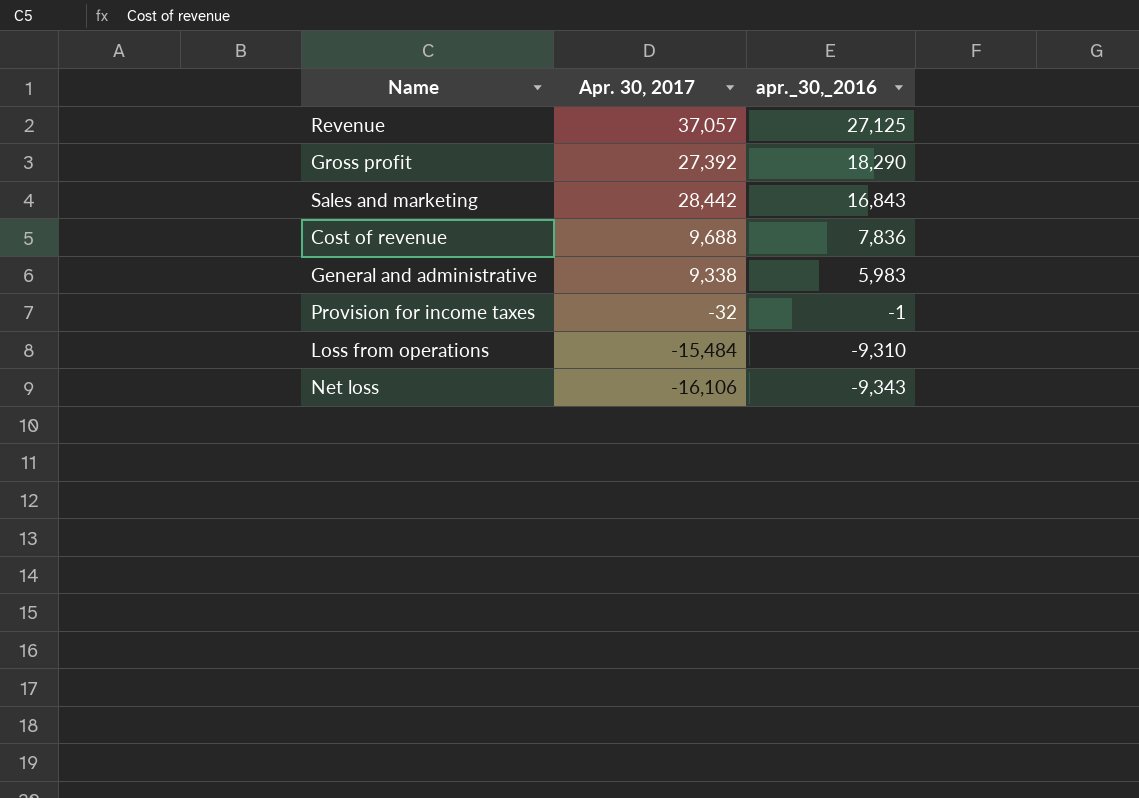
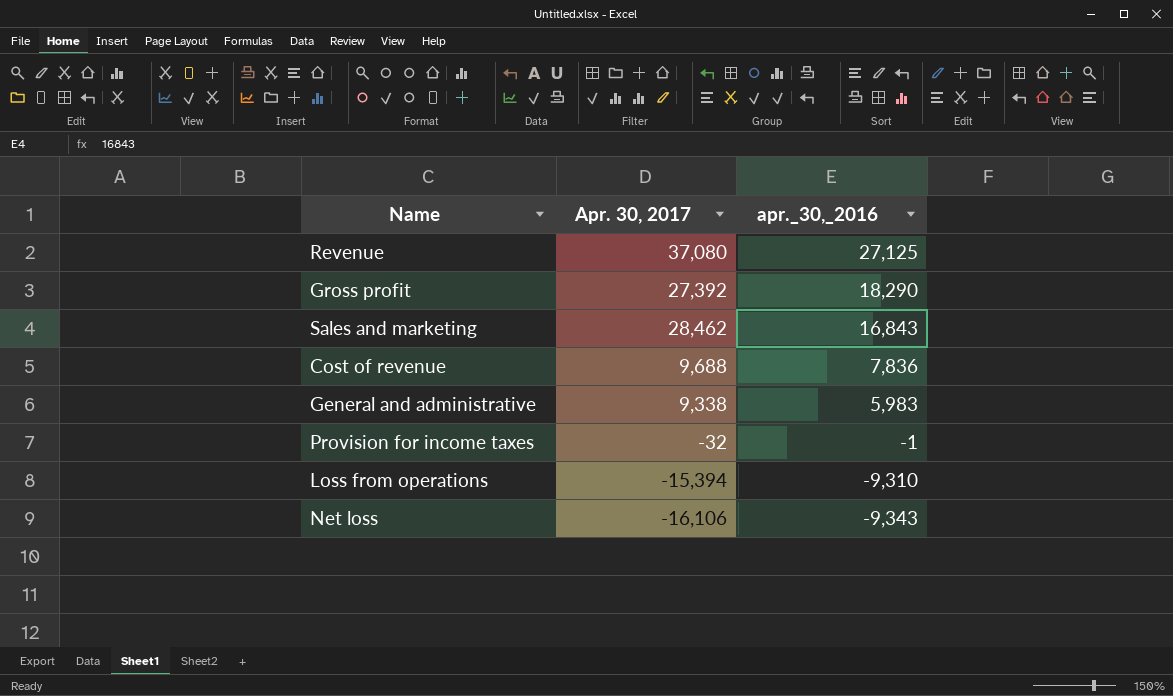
Revenue | Apr. 30, 2017: 37,057 -> 37,080
Sales and marketing | Apr. 30, 2017: 28,442 -> 28,462
Loss from operations | Apr. 30, 2017: -15,484 -> -15,394

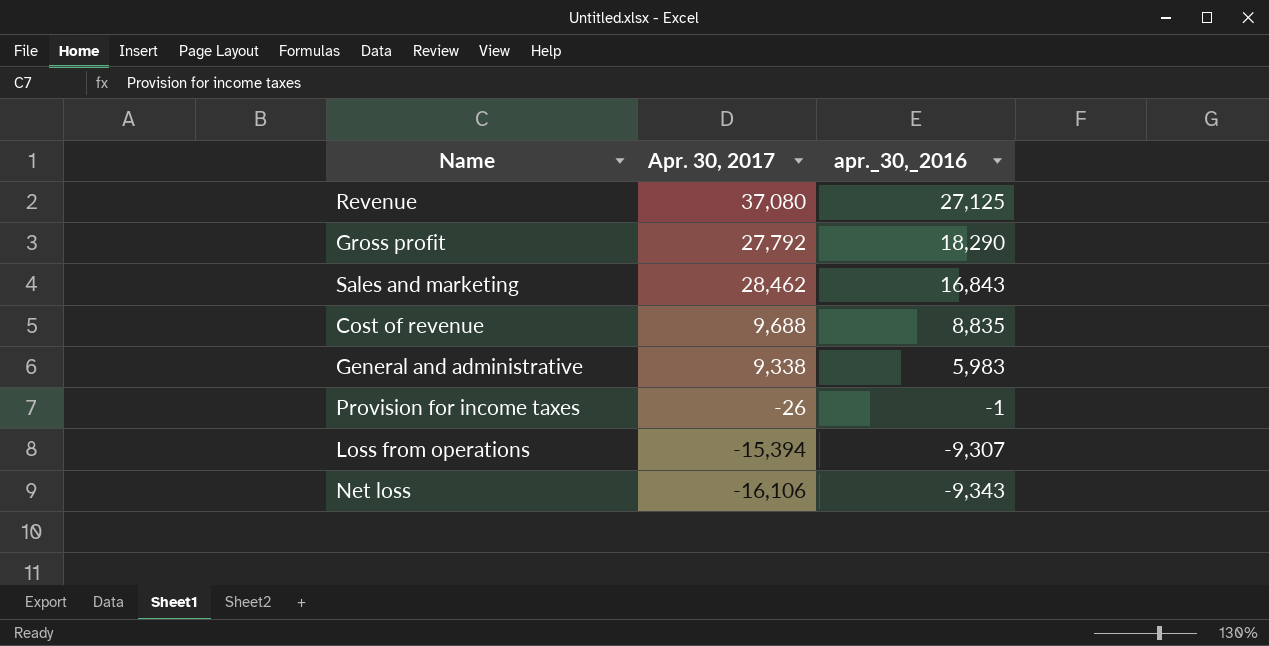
Gross profit | Apr. 30, 2017: 27,392 -> 27,792
Cost of revenue | apr._30,_2016: 7,836 -> 8,835
Provision for income taxes | Apr. 30, 2017: -32 -> -26
Loss from operations | apr._30,_2016: -9,310 -> -9,307

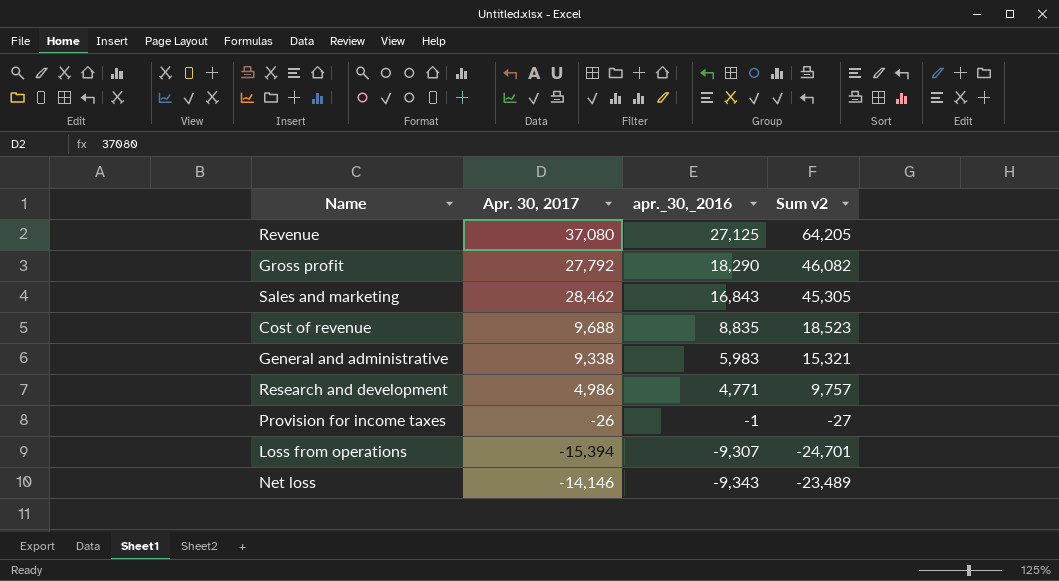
column Sum v2 | formula: none -> [Apr. 30, 2017] + [apr._30,_2016]
row Research and development: none -> 4,986 | 4,771 | 9,757
Net loss | Apr. 30, 2017: -16,106 -> -14,146

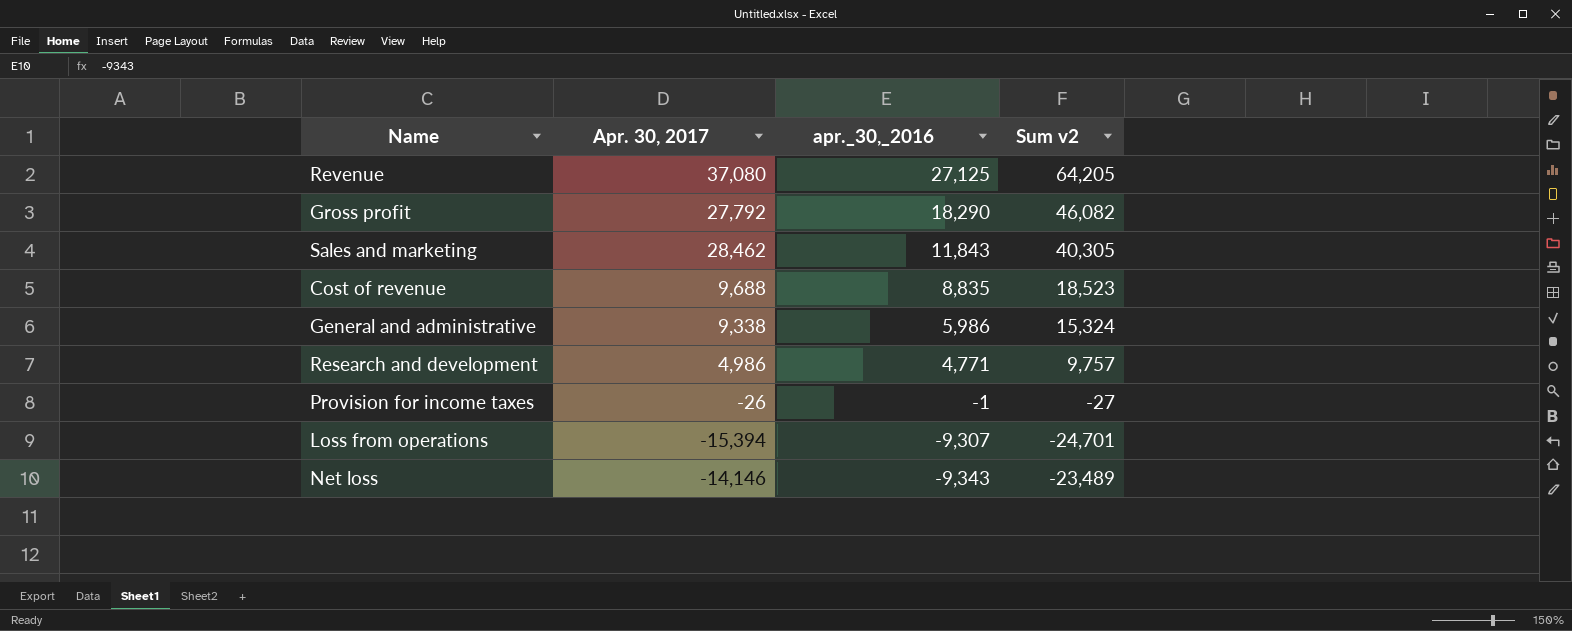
Sales and marketing | apr._30,_2016: 16,843 -> 11,843
Sales and marketing | Sum v2: 45,305 -> 40,305
General and administrative | apr._30,_2016: 5,983 -> 5,986
General and administrative | Sum v2: 15,321 -> 15,324

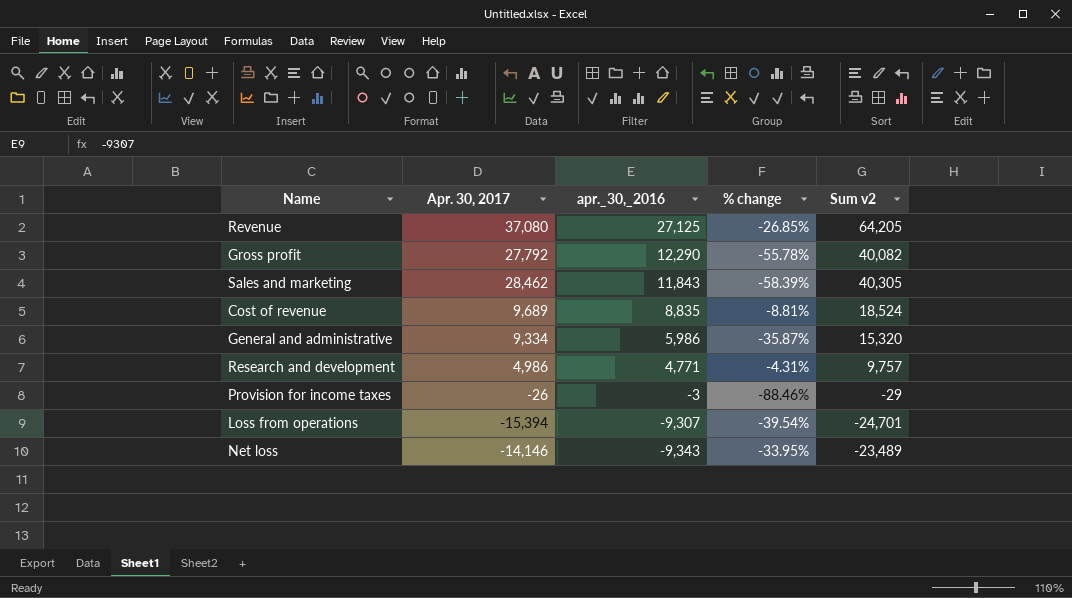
column % change | formula: none -> ([apr._30,_2016] - [Apr. 30, 2017]) / [Apr. 30, 2017]
Gross profit | apr._30,_2016: 18,290 -> 12,290
Gross profit | Sum v2: 46,082 -> 40,082
Cost of revenue | Apr. 30, 2017: 9,688 -> 9,689
Cost of revenue | Sum v2: 18,523 -> 18,524
General and administrative | Apr. 30, 2017: 9,338 -> 9,334
General and administrative | Sum v2: 15,324 -> 15,320
Provision for income taxes | apr._30,_2016: -1 -> -3
Provision for income taxes | Sum v2: -27 -> -29

